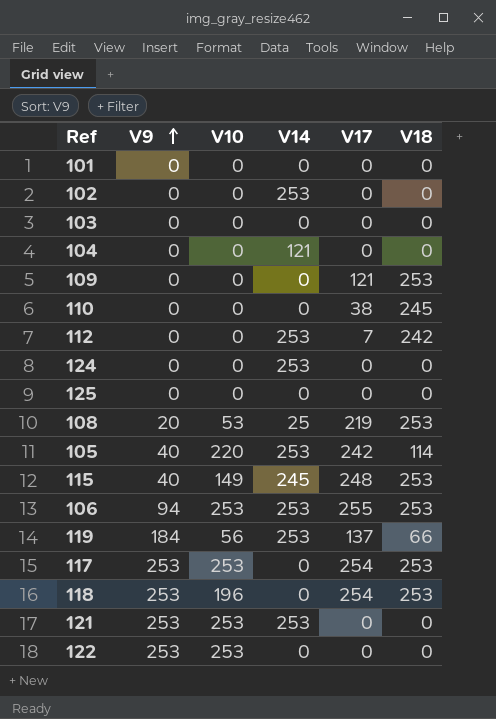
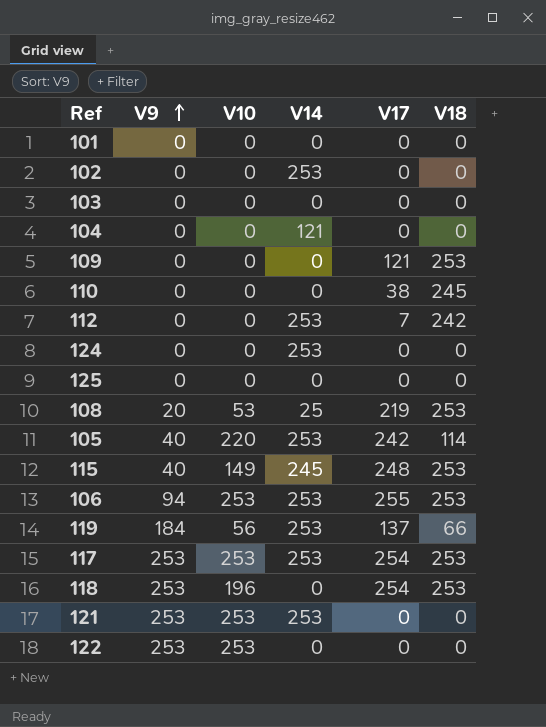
117 | V14: 0 -> 253

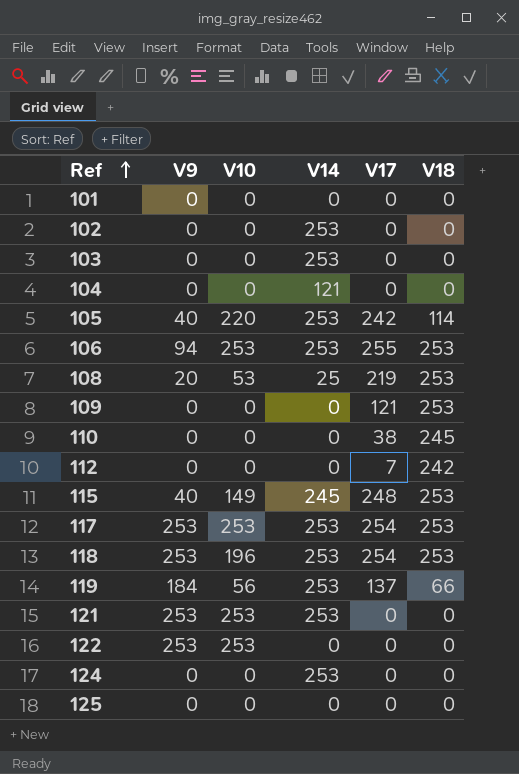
row order: V9 ascending -> Ref ascending
103 | V14: 0 -> 253
112 | V14: 253 -> 0
118 | V14: 0 -> 253

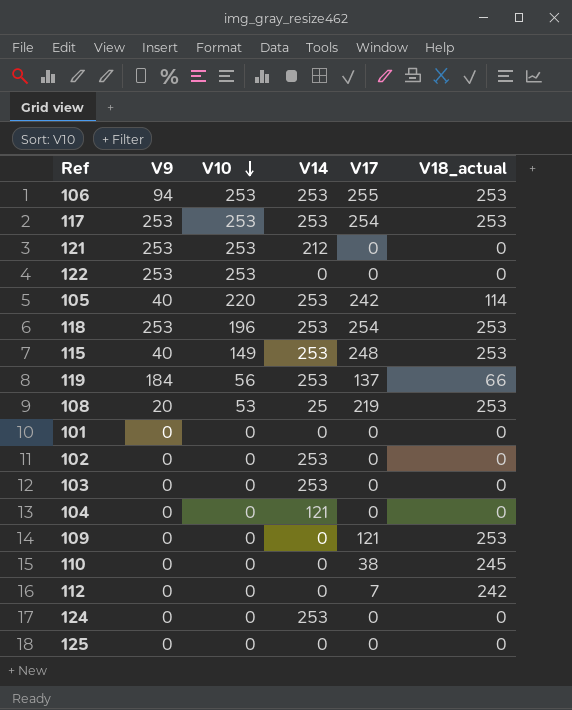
row order: Ref ascending -> V10 descending
column name: V18 -> V18_actual
121 | V14: 253 -> 212
115 | V14: 245 -> 253

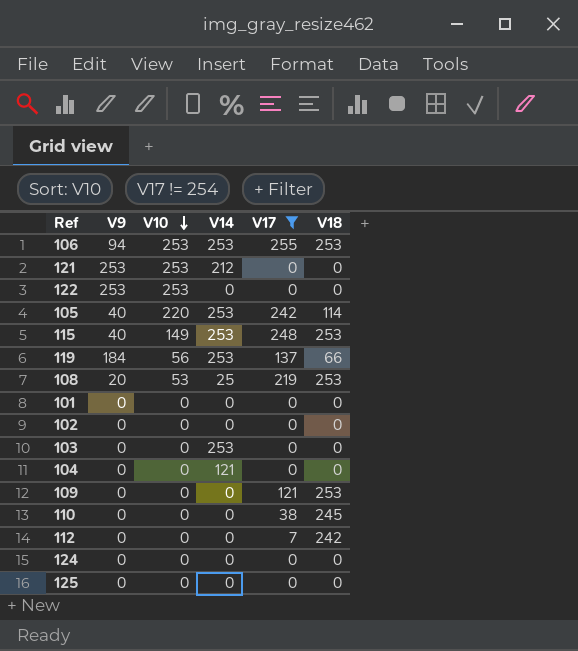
filter: none -> V17 != 254
column name: V18_actual -> V18
102 | V14: 253 -> 0
124 | V14: 253 -> 0

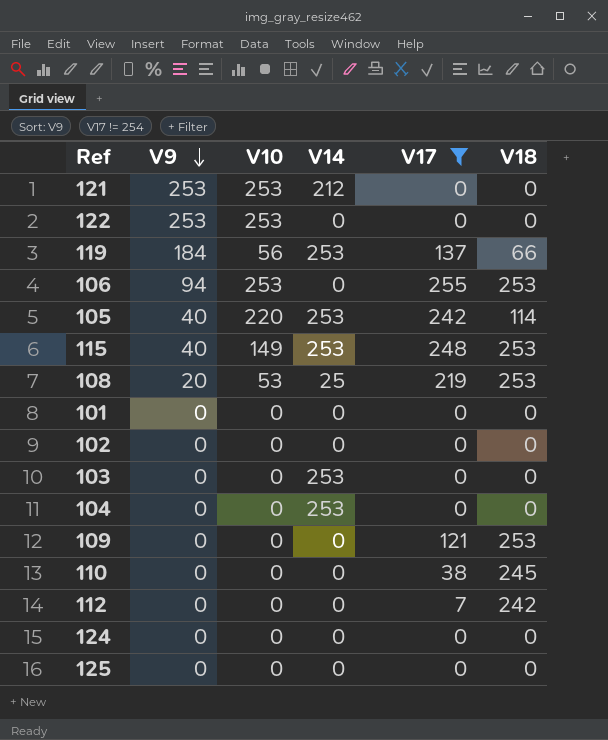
row order: V10 descending -> V9 descending
106 | V14: 253 -> 0
104 | V14: 121 -> 253

